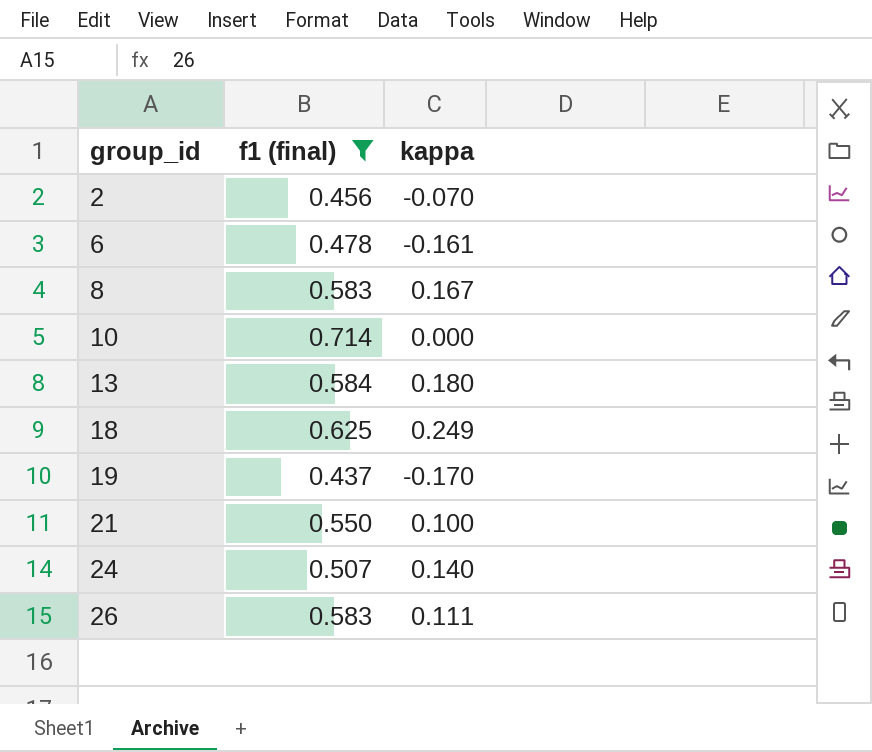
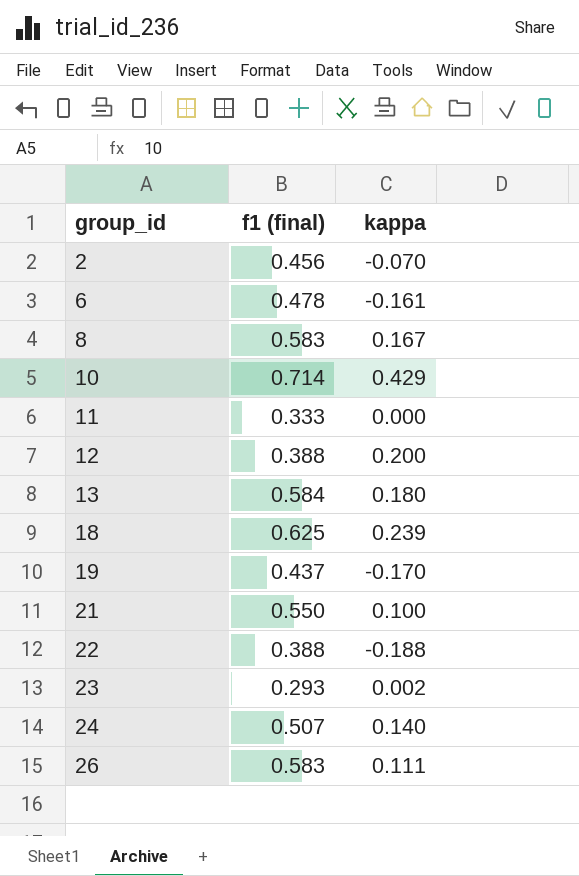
filter: f1 (final) >= 0.437 -> none
10 | kappa: 0.000 -> 0.429
18 | kappa: 0.249 -> 0.239

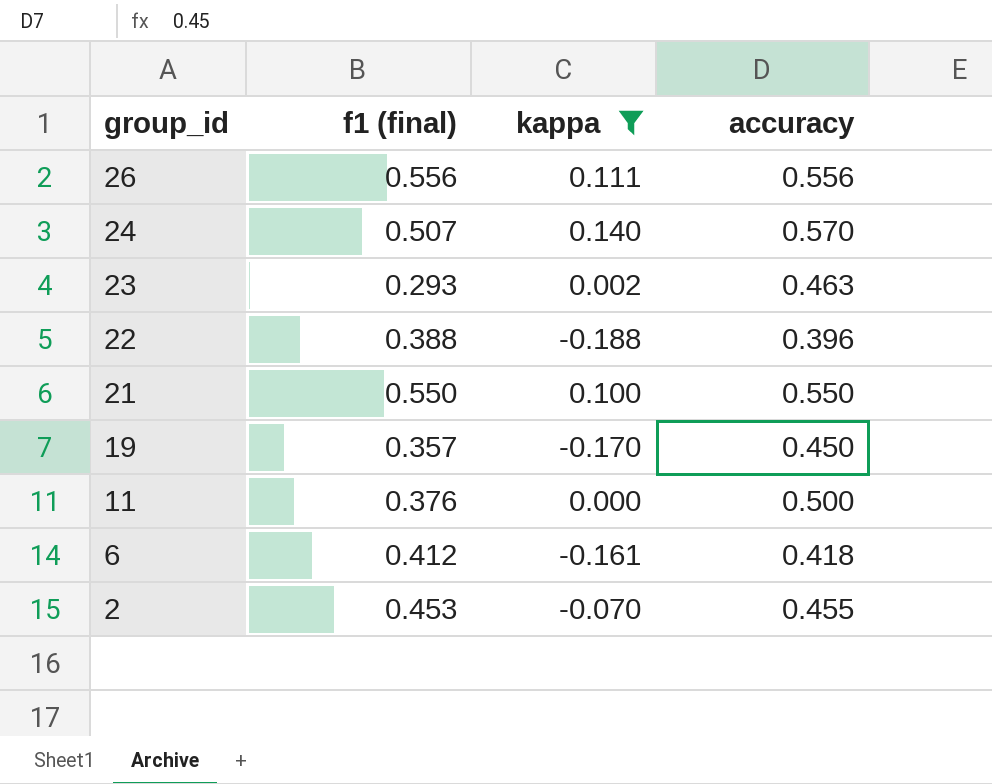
filter: none -> kappa <= 0.140
row order: group_id ascending -> group_id descending
column accuracy | position: none -> 4
26 | f1 (final): 0.583 -> 0.556
19 | f1 (final): 0.437 -> 0.357
11 | f1 (final): 0.333 -> 0.376
6 | f1 (final): 0.478 -> 0.412
2 | f1 (final): 0.456 -> 0.453

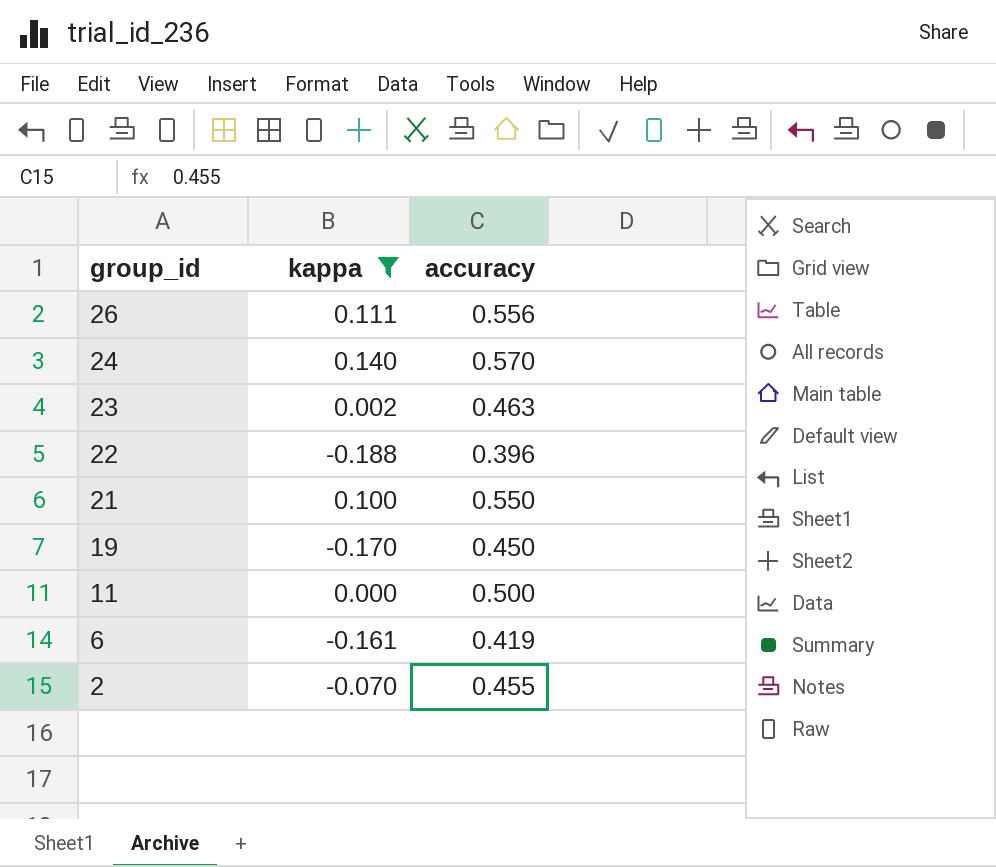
column f1 (final) | position: 2 -> none
6 | accuracy: 0.418 -> 0.419

